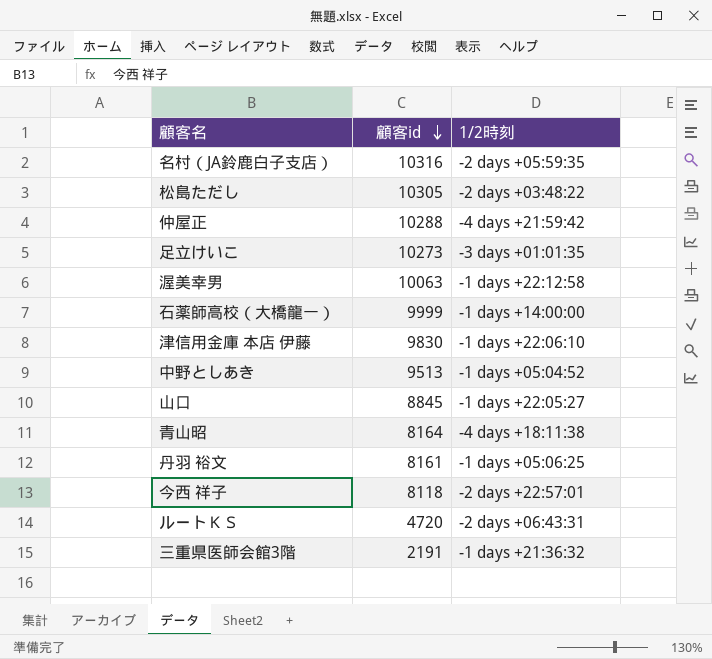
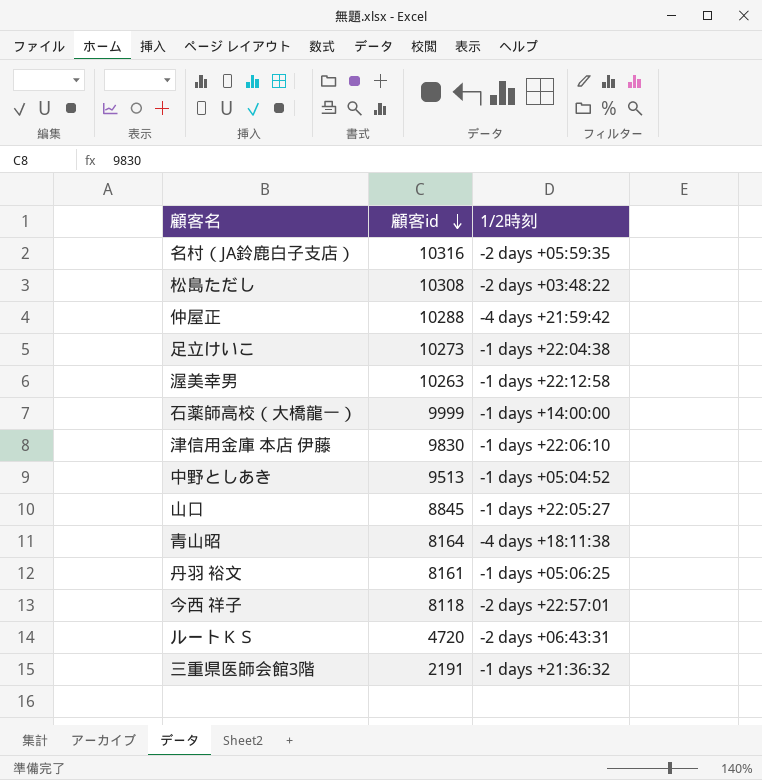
松島ただし | 顧客id: 10305 -> 10308
足立けいこ | 1/2時刻: -3 days +01:01:35 -> -1 days +22:04:38
渥美幸男 | 顧客id: 10063 -> 10263

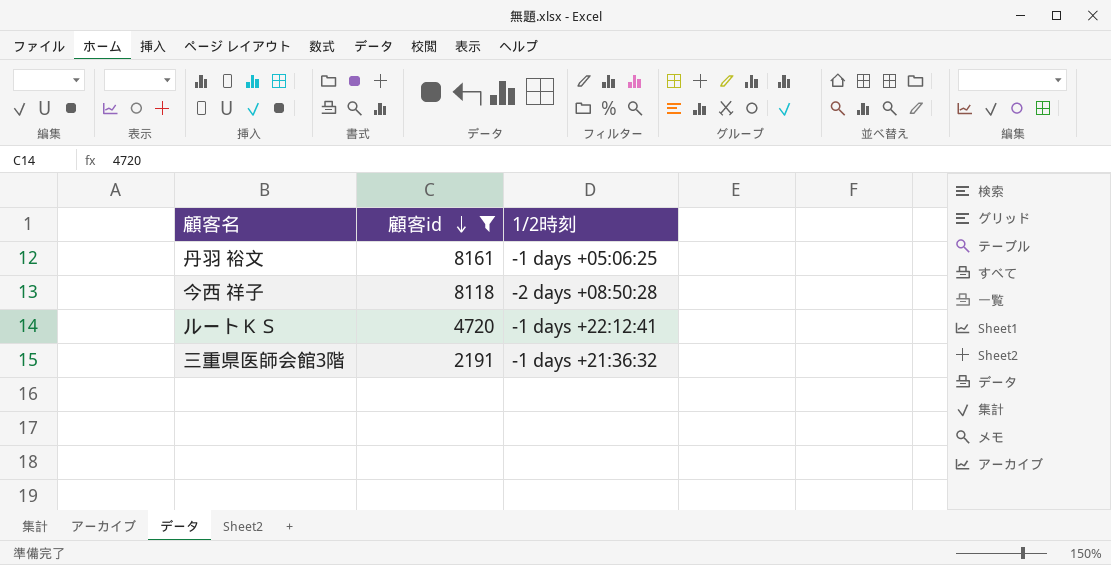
filter: none -> 顧客id <= 8161
今西 祥子 | 1/2時刻: -2 days +22:57:01 -> -2 days +08:50:28
ルートＫＳ | 1/2時刻: -2 days +06:43:31 -> -1 days +22:12:41

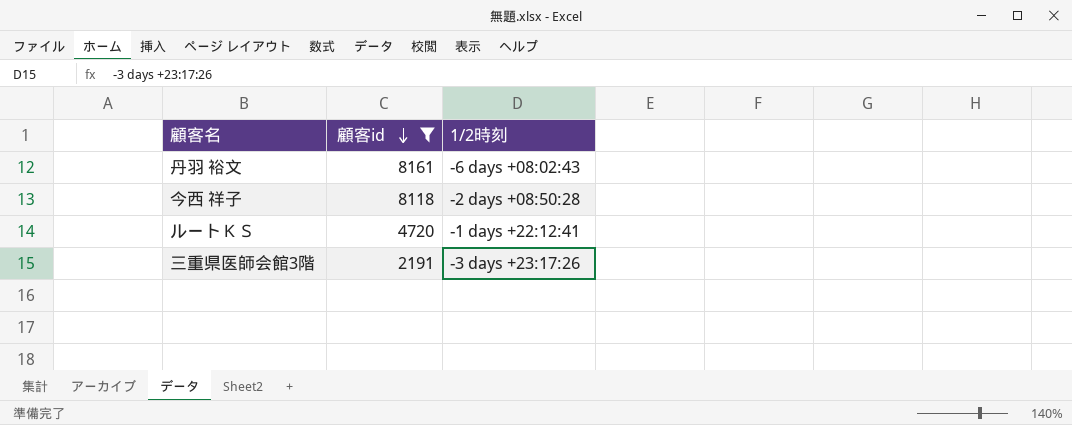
丹羽 裕文 | 1/2時刻: -1 days +05:06:25 -> -6 days +08:02:43
三重県医師会館3階 | 1/2時刻: -1 days +21:36:32 -> -3 days +23:17:26

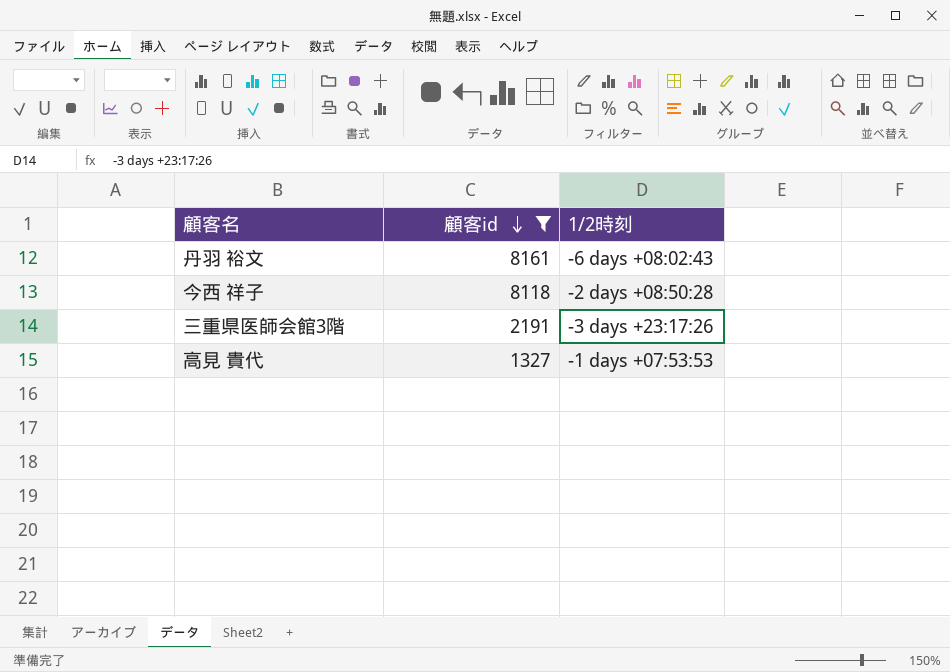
row ルートＫＳ: 4720 | -1 days +22:12:41 -> none
row 高見 貴代: none -> 1327 | -1 days +07:53:53

